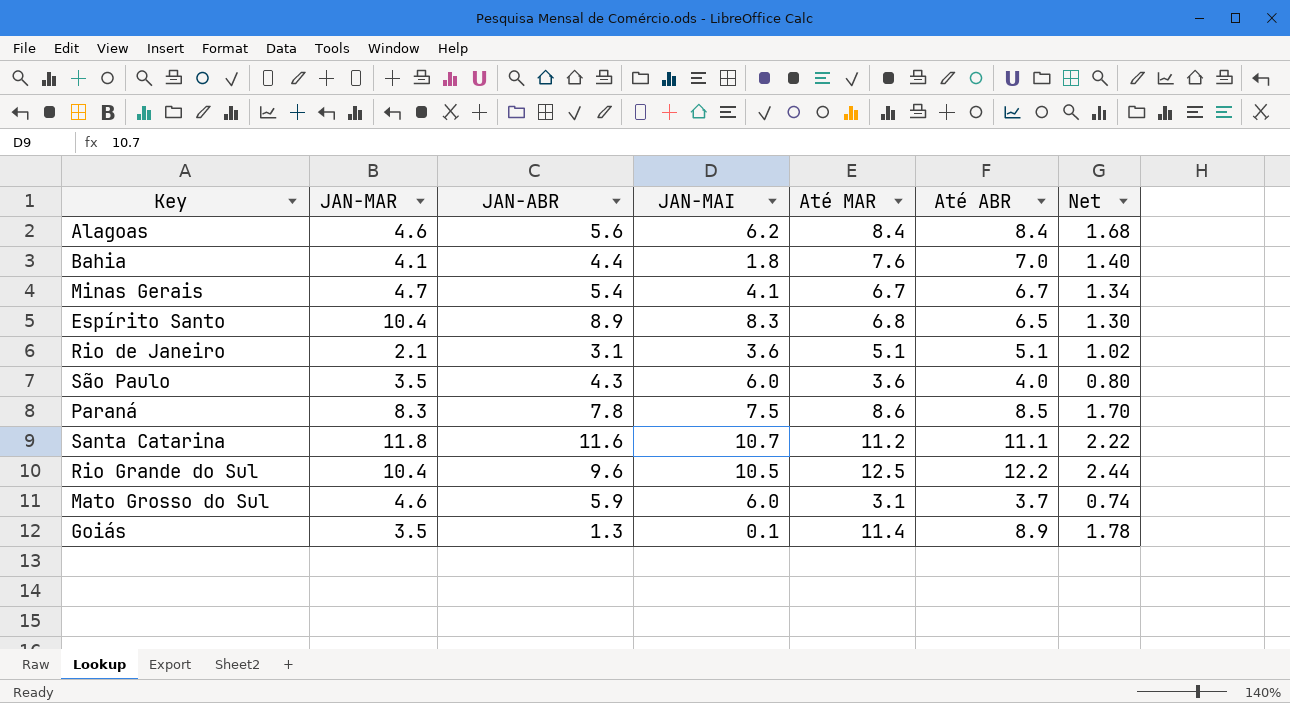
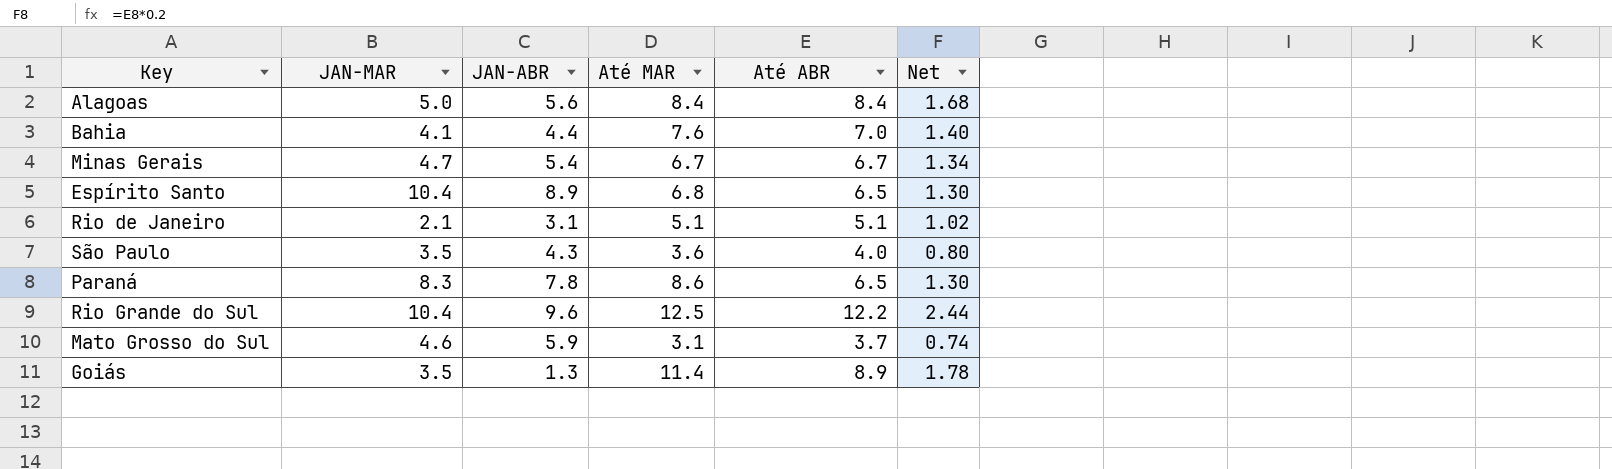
column JAN-MAI | position: 4 -> none
row Santa Catarina: 11.8 | 11.6 | 10.7 | 11.2 | 11.1 | 2.22 -> none
Alagoas | JAN-MAR: 4.6 -> 5.0
Paraná | Até ABR: 8.5 -> 6.5
Paraná | Net: 1.70 -> 1.30

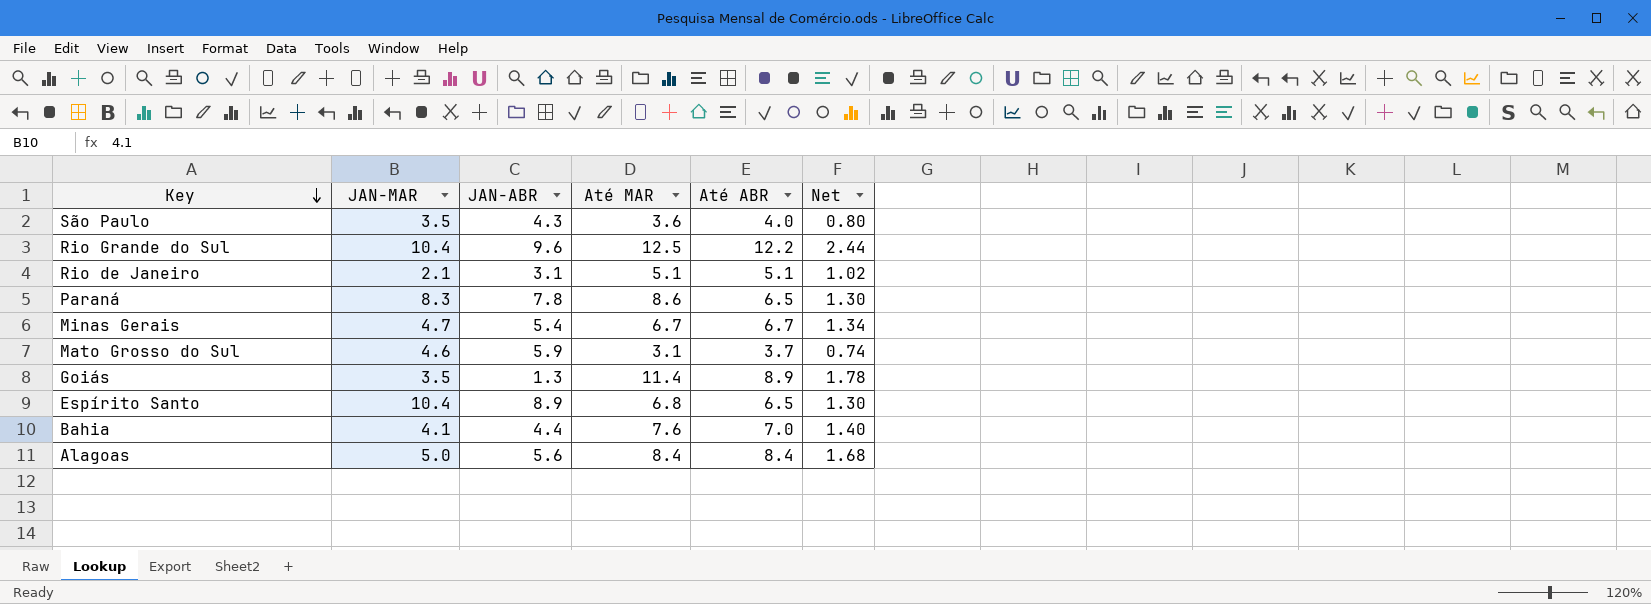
row order: none -> Key descending

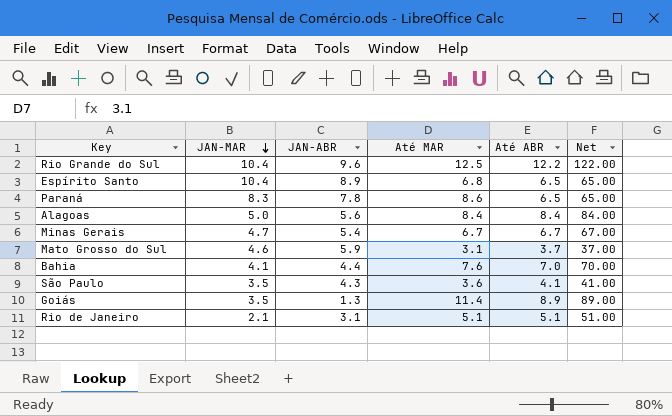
row order: Key descending -> JAN-MAR descending
column Net | formula: [Até ABR] * 0.2 -> [Até ABR] * 10
São Paulo | Até ABR: 4.0 -> 4.1

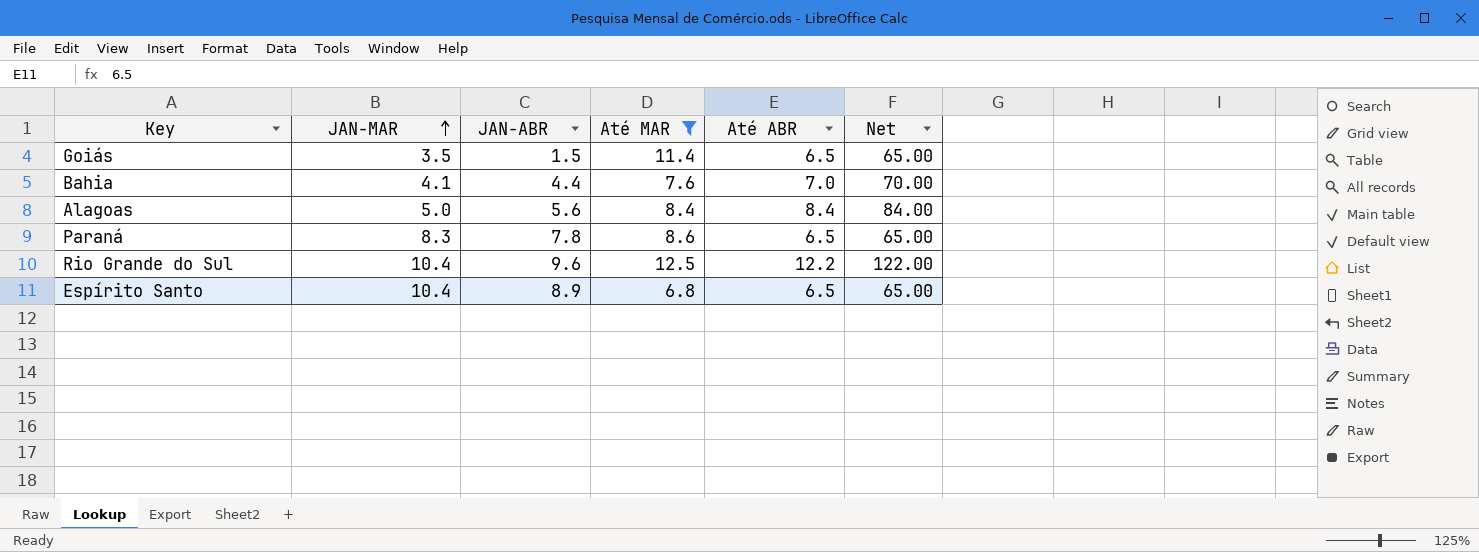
filter: none -> Até MAR >= 6.8
row order: JAN-MAR descending -> JAN-MAR ascending
Goiás | JAN-ABR: 1.3 -> 1.5
Goiás | Até ABR: 8.9 -> 6.5
Goiás | Net: 89.00 -> 65.00

